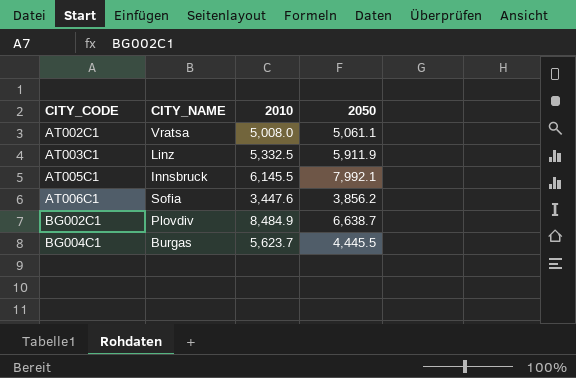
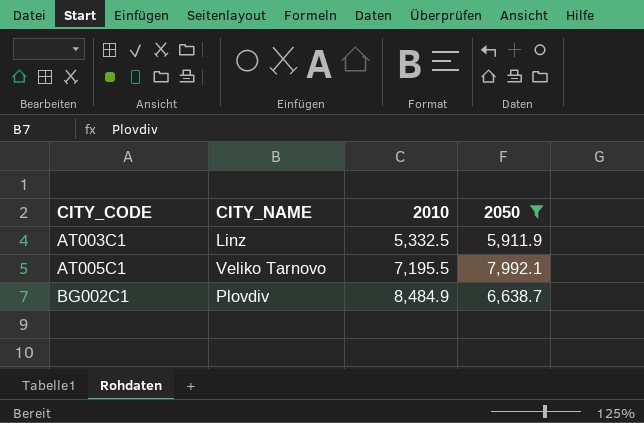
filter: none -> 2050 >= 5,911.9
AT005C1 | CITY_NAME: Innsbruck -> Veliko Tarnovo
AT005C1 | 2010: 6,145.5 -> 7,195.5

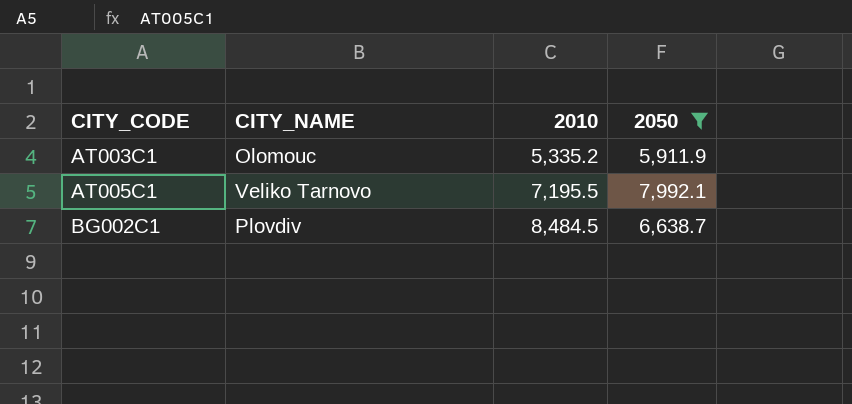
AT003C1 | CITY_NAME: Linz -> Olomouc
AT003C1 | 2010: 5,332.5 -> 5,335.2
BG002C1 | 2010: 8,484.9 -> 8,484.5

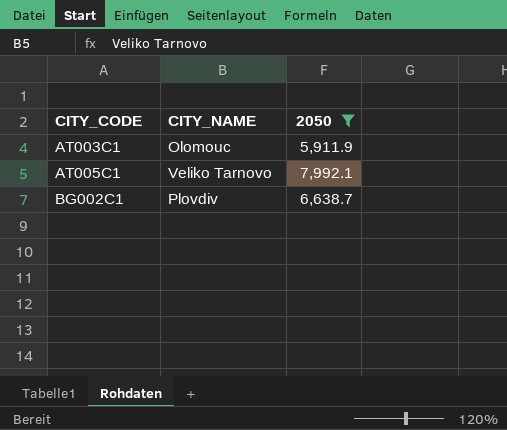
column 2010 | position: 3 -> none

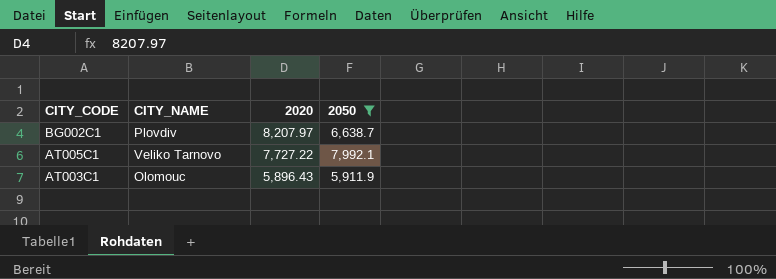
row order: CITY_CODE ascending -> CITY_CODE descending
column 2020 | position: none -> 3

